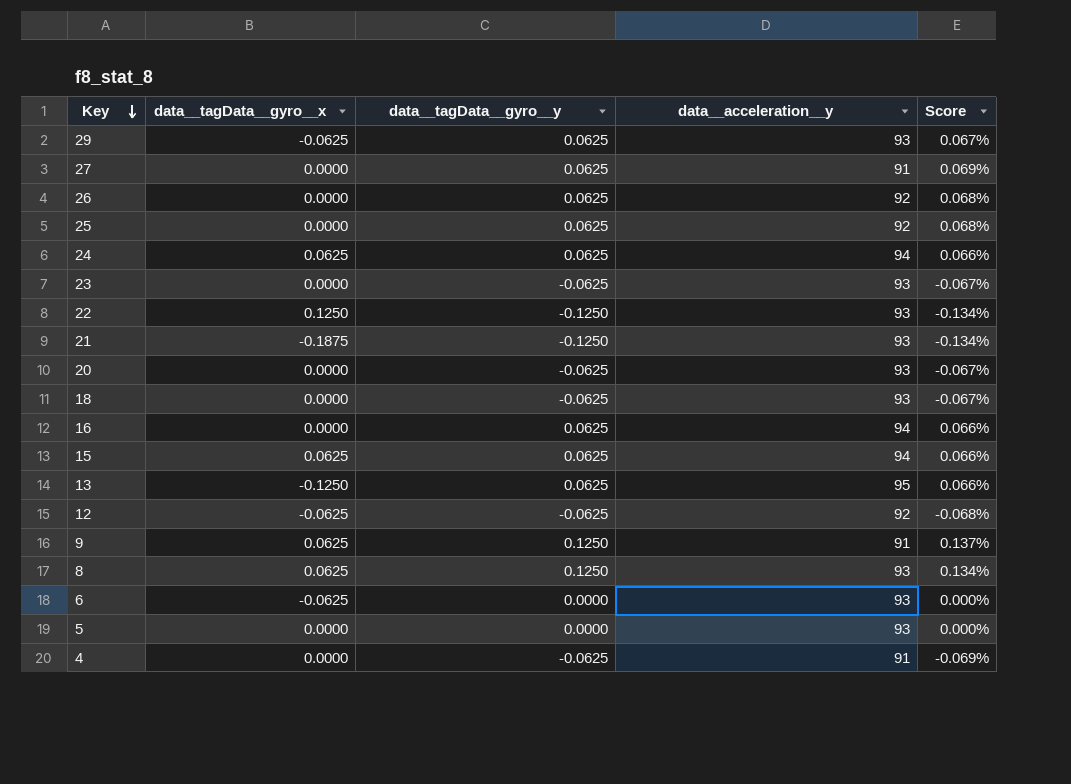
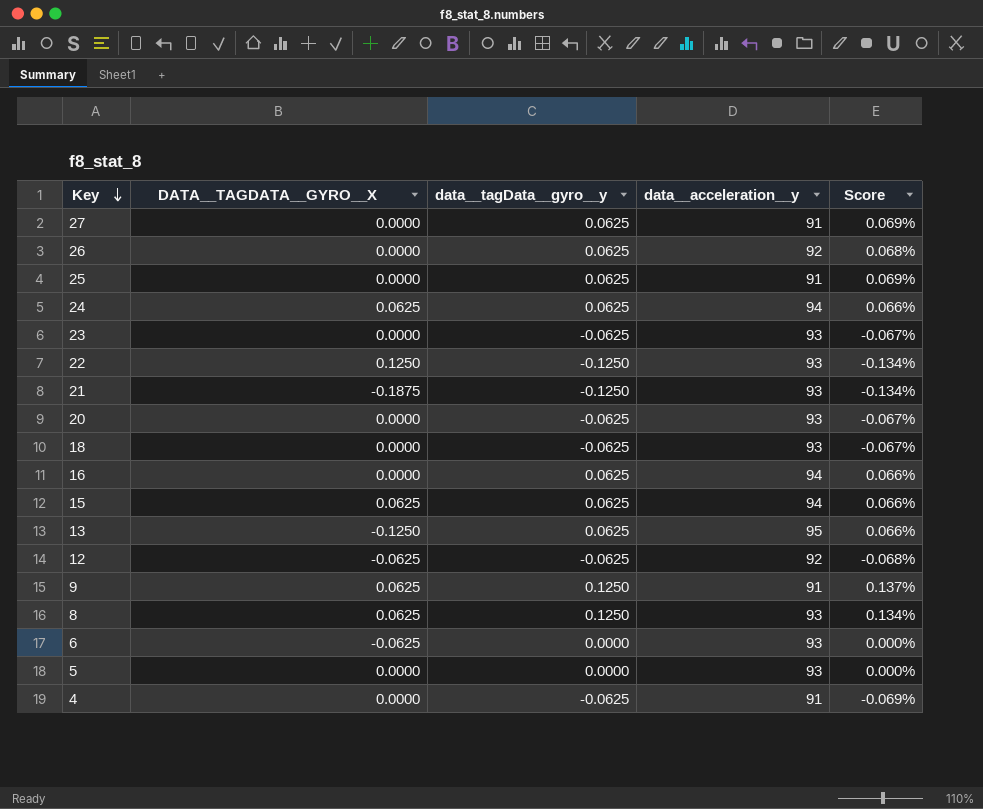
column name: data__tagData__gyro__x -> DATA__TAGDATA__GYRO__X
row 29: -0.0625 | 0.0625 | 93 | 0.067% -> none
25 | data__acceleration__y: 92 -> 91
25 | Score: 0.068% -> 0.069%

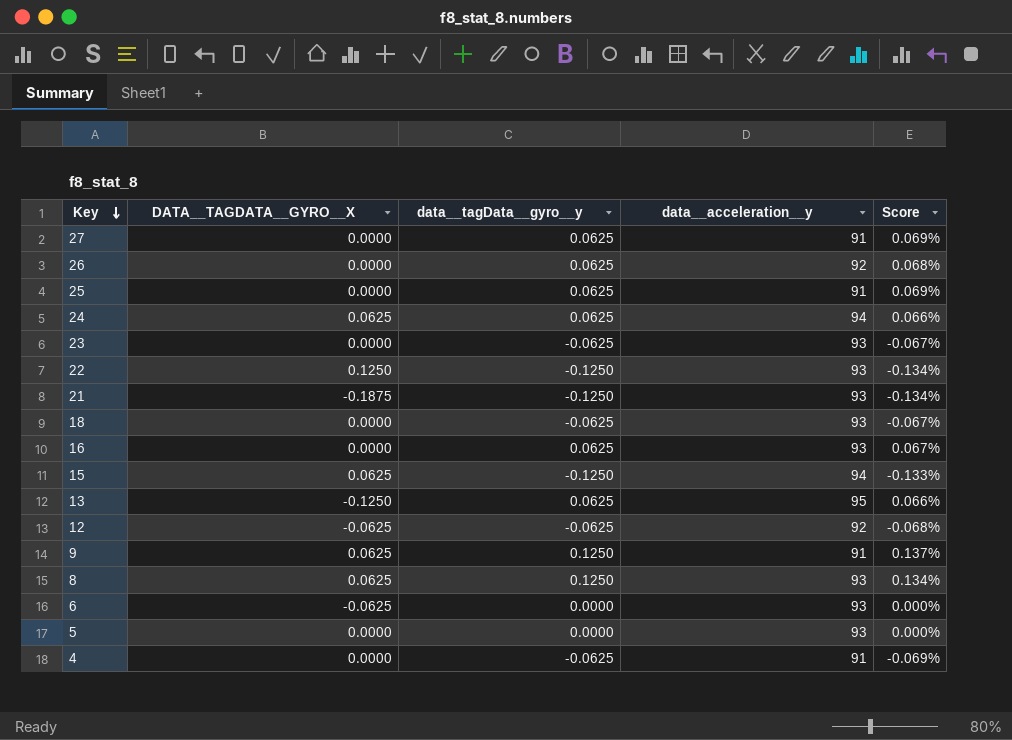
row 20: 0.0000 | -0.0625 | 93 | -0.067% -> none
16 | data__acceleration__y: 94 -> 93
16 | Score: 0.066% -> 0.067%
15 | data__tagData__gyro__y: 0.0625 -> -0.1250
15 | Score: 0.066% -> -0.133%

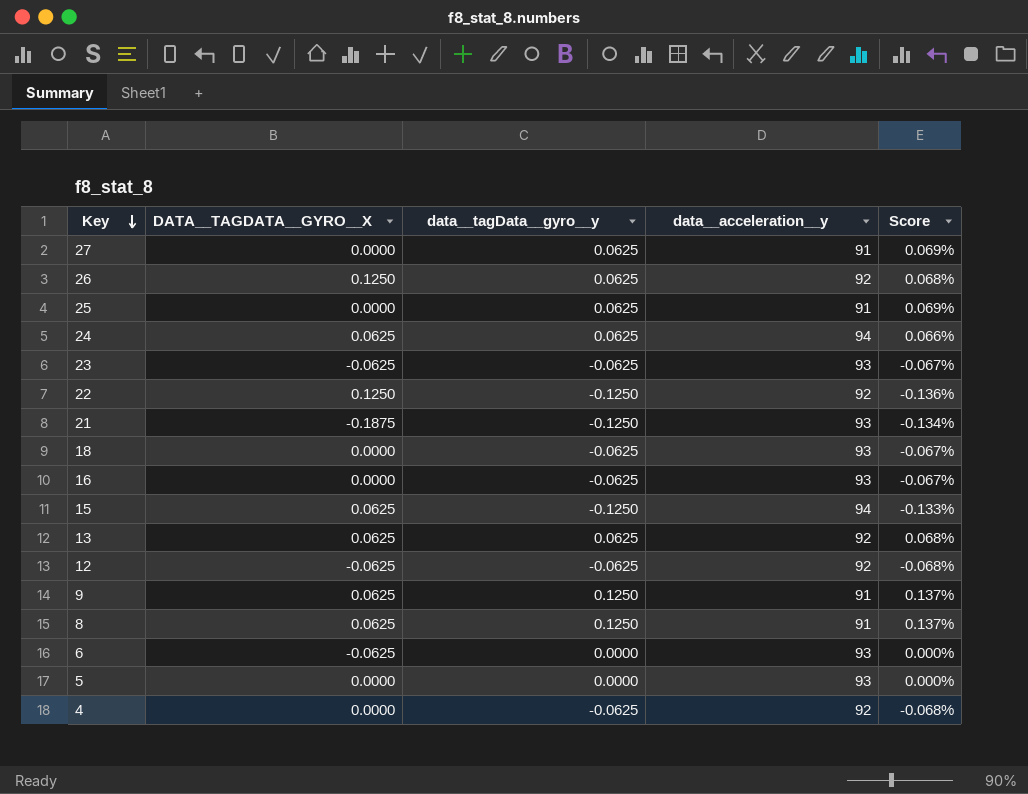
26 | DATA__TAGDATA__GYRO__X: 0.0000 -> 0.1250
23 | DATA__TAGDATA__GYRO__X: 0.0000 -> -0.0625
22 | data__acceleration__y: 93 -> 92
22 | Score: -0.134% -> -0.136%
16 | data__tagData__gyro__y: 0.0625 -> -0.0625
16 | Score: 0.067% -> -0.067%
13 | DATA__TAGDATA__GYRO__X: -0.1250 -> 0.0625
13 | data__acceleration__y: 95 -> 92
13 | Score: 0.066% -> 0.068%
8 | data__acceleration__y: 93 -> 91
8 | Score: 0.134% -> 0.137%
4 | data__acceleration__y: 91 -> 92
4 | Score: -0.069% -> -0.068%

